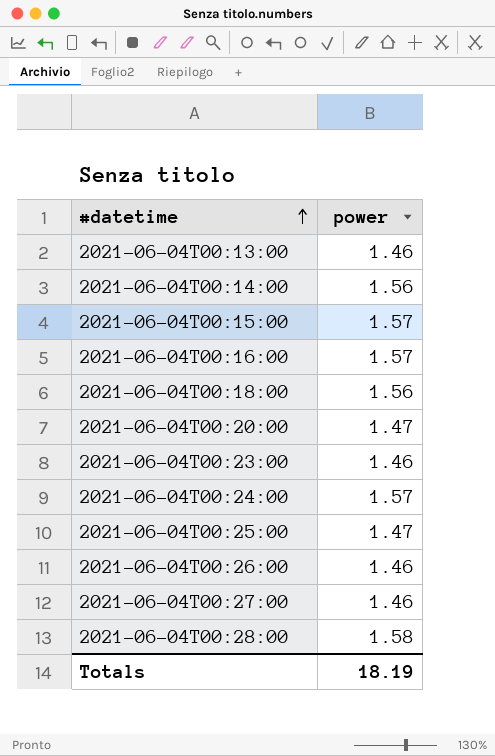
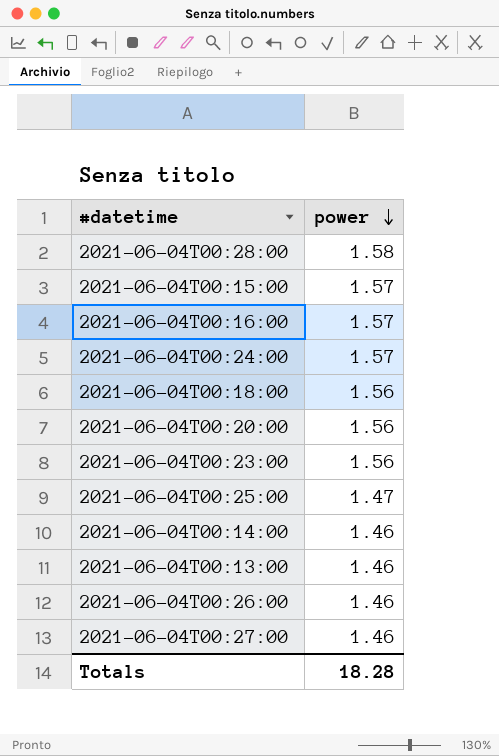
row order: #datetime ascending -> power descending
2021-06-04T00:20:00 | power: 1.47 -> 1.56
2021-06-04T00:23:00 | power: 1.46 -> 1.56
2021-06-04T00:14:00 | power: 1.56 -> 1.46
Totals | power: 18.19 -> 18.28

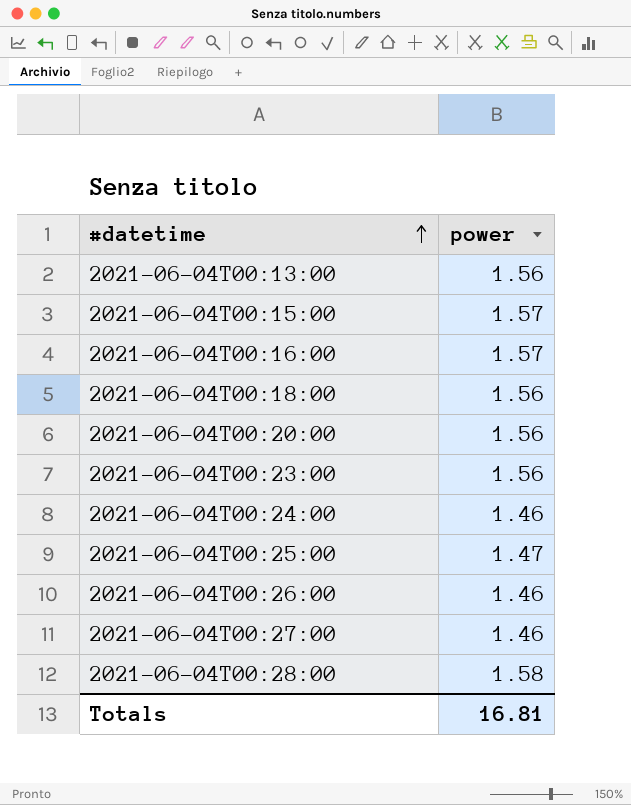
row order: power descending -> #datetime ascending
row 2021-06-04T00:14:00: 1.46 -> none
2021-06-04T00:13:00 | power: 1.46 -> 1.56
2021-06-04T00:24:00 | power: 1.57 -> 1.46
Totals | power: 18.28 -> 16.81

